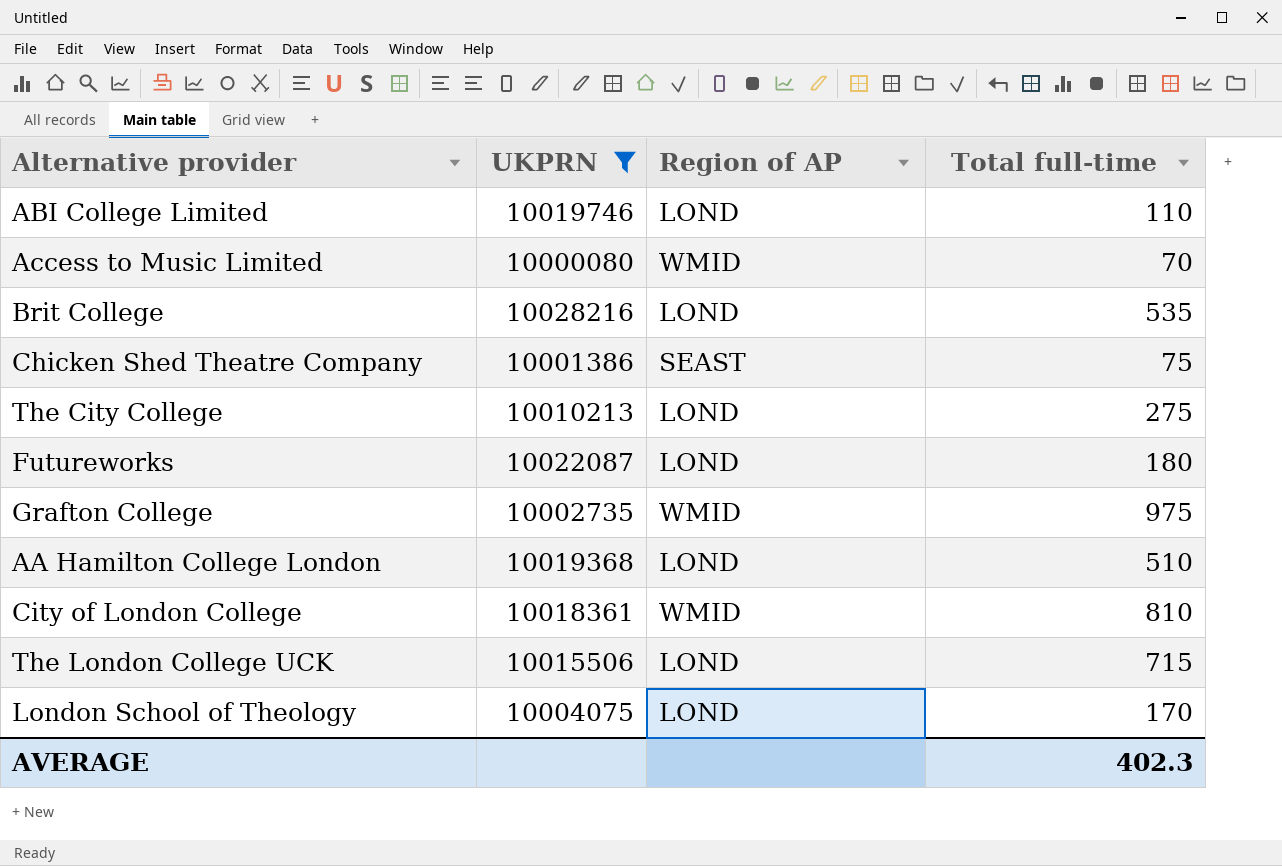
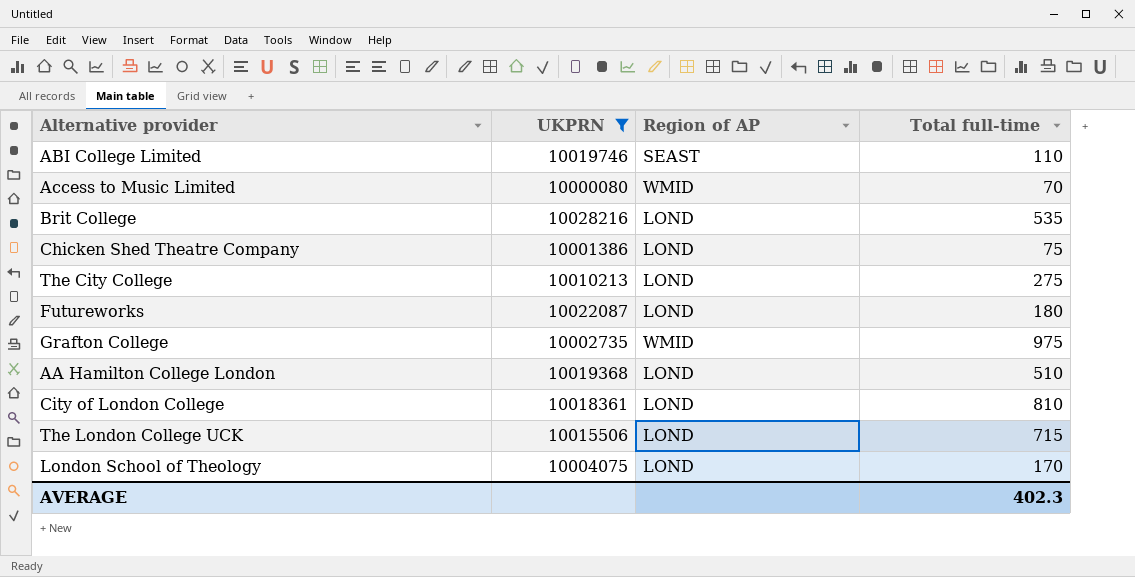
ABI College Limited | Region of AP: LOND -> SEAST
Chicken Shed Theatre Company | Region of AP: SEAST -> LOND
City of London College | Region of AP: WMID -> LOND

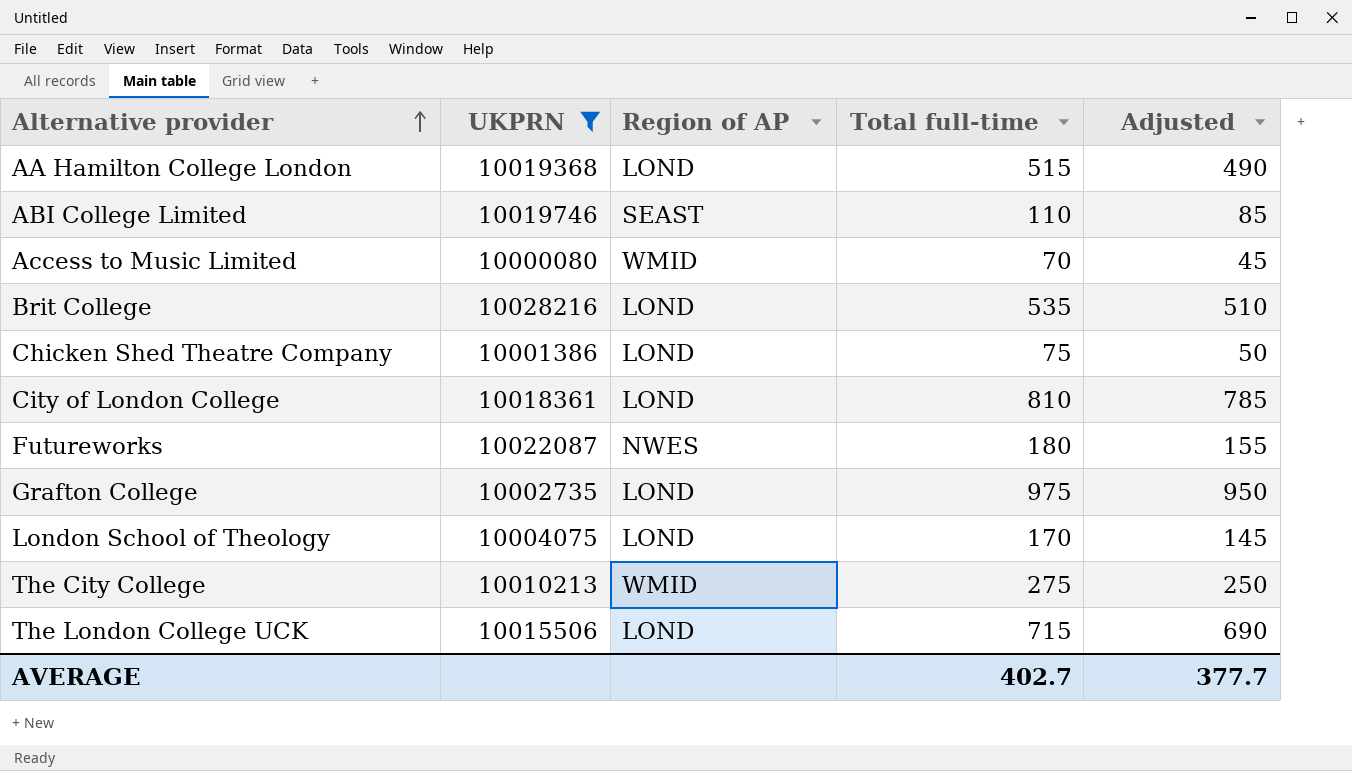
row order: none -> Alternative provider ascending
column Adjusted | formula: none -> [Total full-time] - 25
AA Hamilton College London | Total full-time: 510 -> 515
Futureworks | Region of AP: LOND -> NWES
Grafton College | Region of AP: WMID -> LOND
The City College | Region of AP: LOND -> WMID
AVERAGE | Total full-time: 402.3 -> 402.7

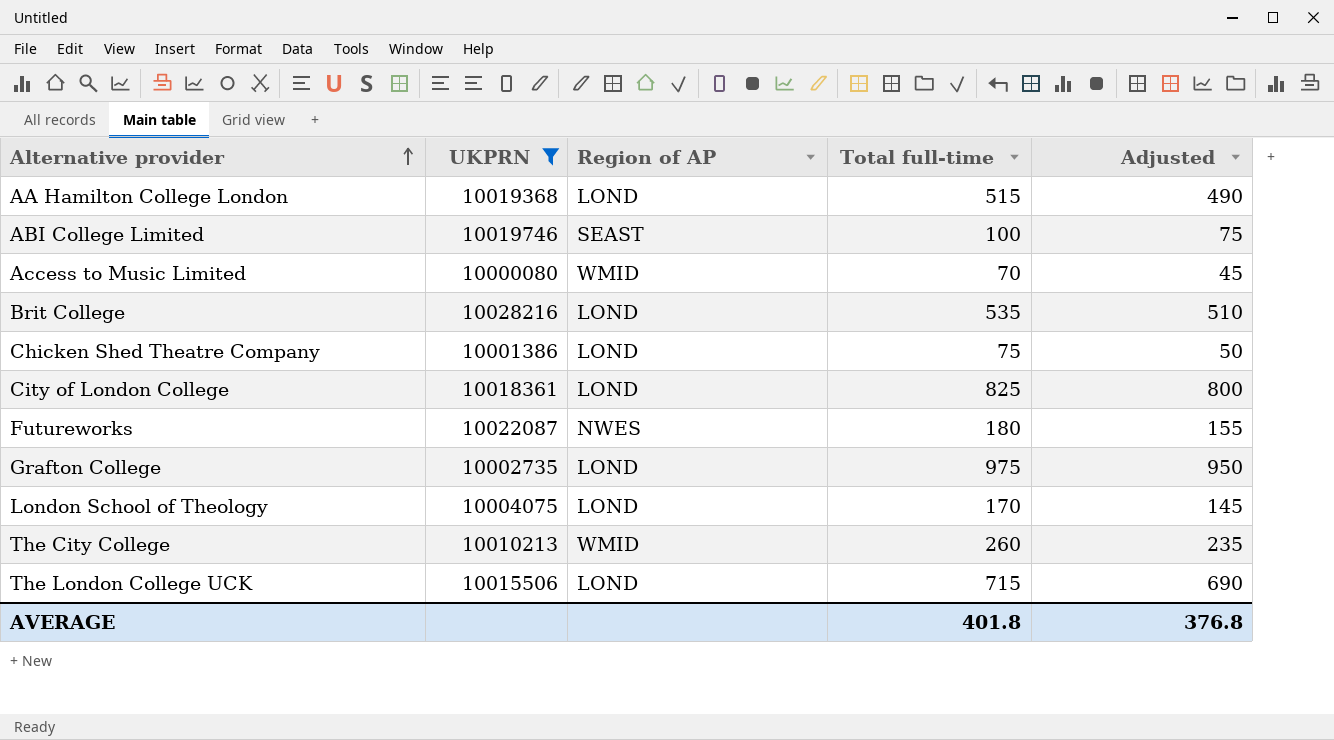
ABI College Limited | Total full-time: 110 -> 100
ABI College Limited | Adjusted: 85 -> 75
City of London College | Total full-time: 810 -> 825
City of London College | Adjusted: 785 -> 800
The City College | Total full-time: 275 -> 260
The City College | Adjusted: 250 -> 235
AVERAGE | Total full-time: 402.7 -> 401.8
AVERAGE | Adjusted: 377.7 -> 376.8

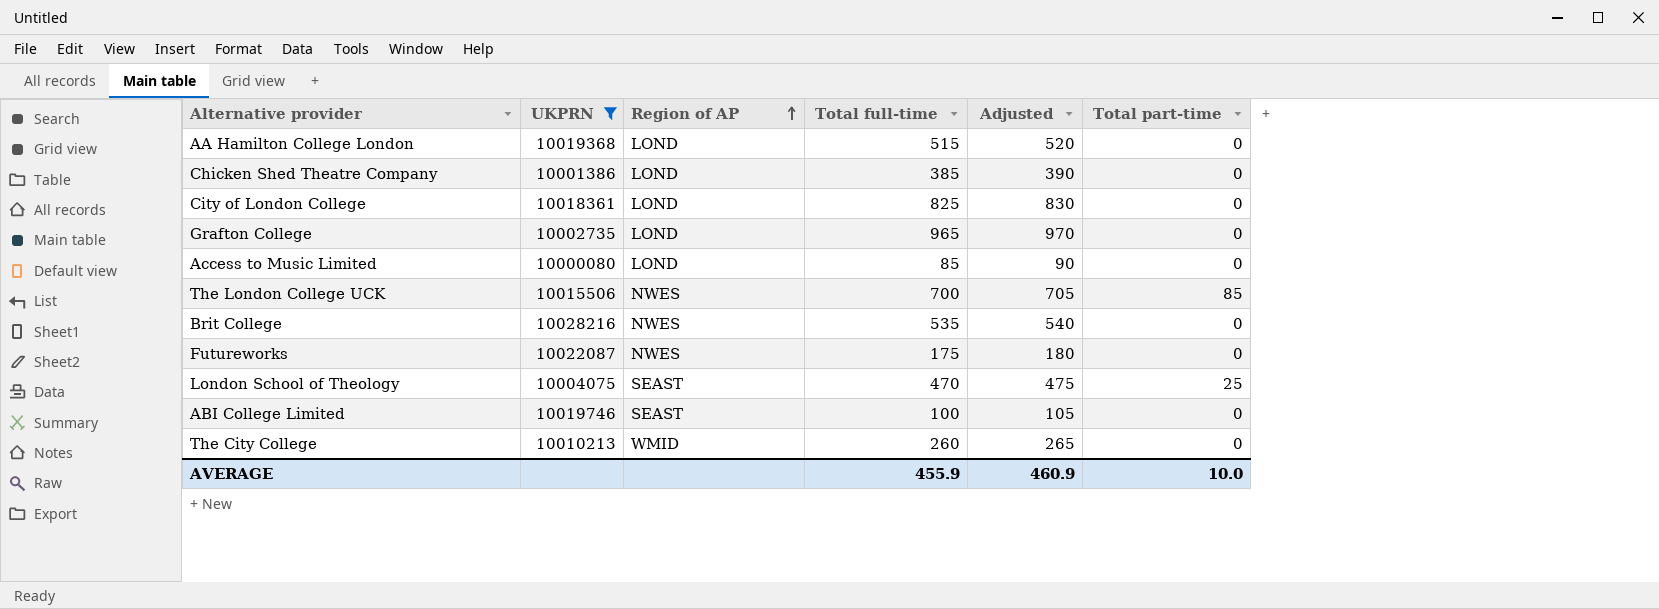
row order: Alternative provider ascending -> Region of AP ascending
column Adjusted | formula: [Total full-time] - 25 -> [Total full-time] + 5
column Total part-time | position: none -> 6
Chicken Shed Theatre Company | Total full-time: 75 -> 385
Grafton College | Total full-time: 975 -> 965
Access to Music Limited | Region of AP: WMID -> LOND
Access to Music Limited | Total full-time: 70 -> 85
The London College UCK | Region of AP: LOND -> NWES
The London College UCK | Total full-time: 715 -> 700
Brit College | Region of AP: LOND -> NWES
Futureworks | Total full-time: 180 -> 175
London School of Theology | Region of AP: LOND -> SEAST
London School of Theology | Total full-time: 170 -> 470
AVERAGE | Total full-time: 401.8 -> 455.9
AVERAGE | Adjusted: 376.8 -> 460.9

